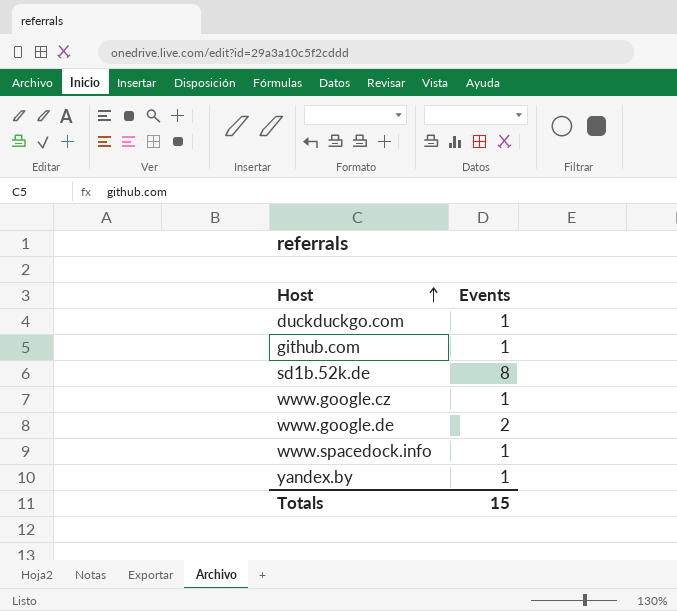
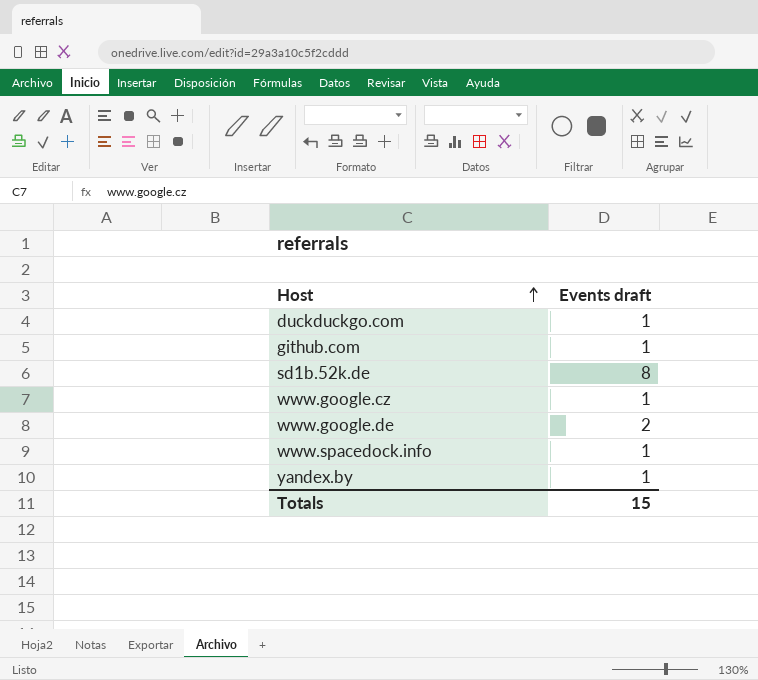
column name: Events -> Events draft

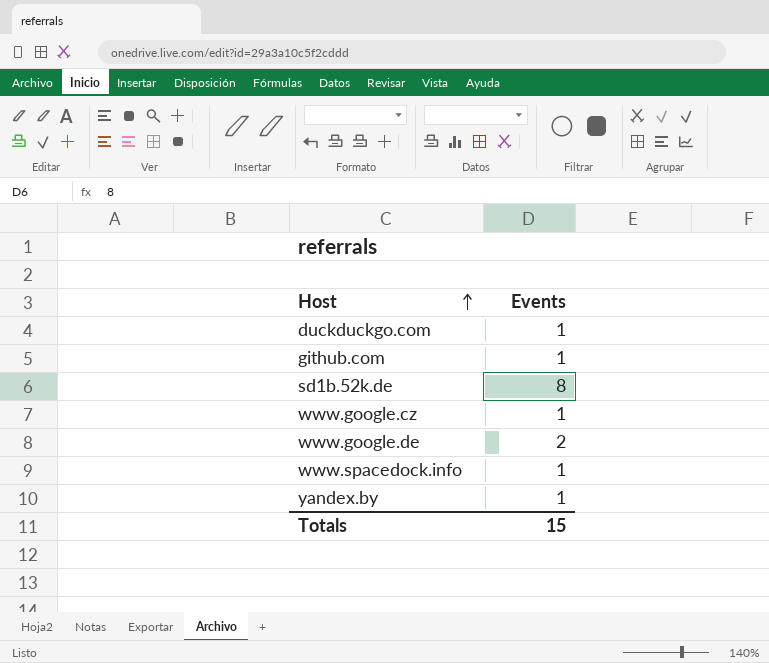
column name: Events draft -> Events

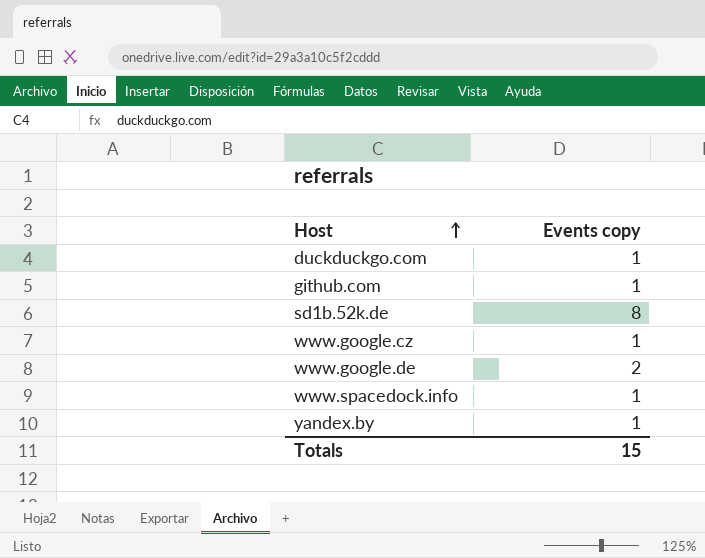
column name: Events -> Events copy

